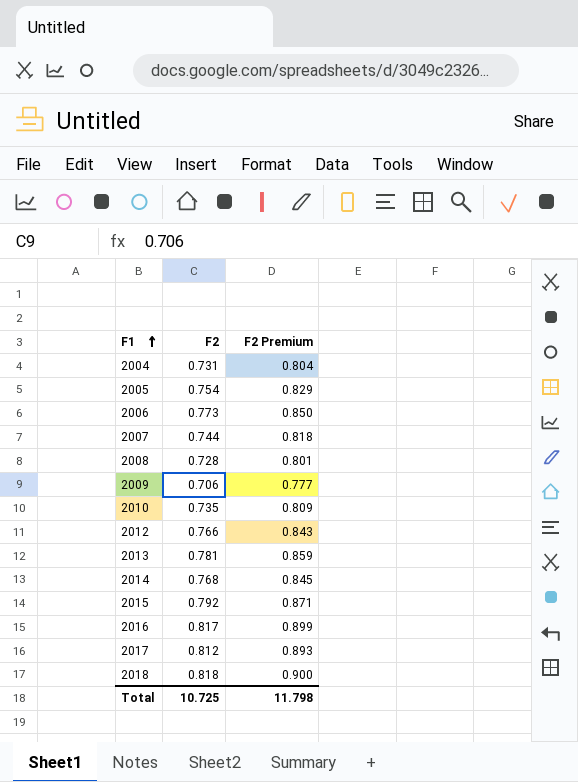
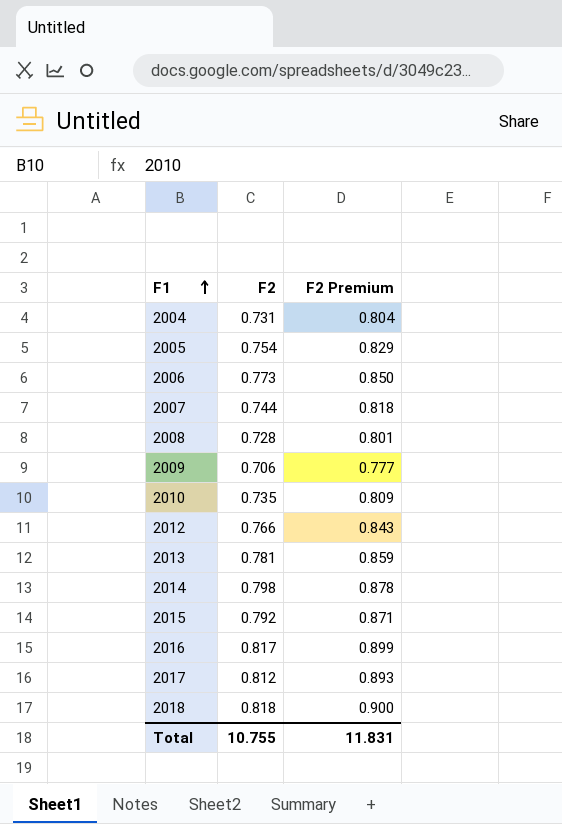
2014 | F2: 0.768 -> 0.798
2014 | F2 Premium: 0.845 -> 0.878
Total | F2: 10.725 -> 10.755
Total | F2 Premium: 11.798 -> 11.831

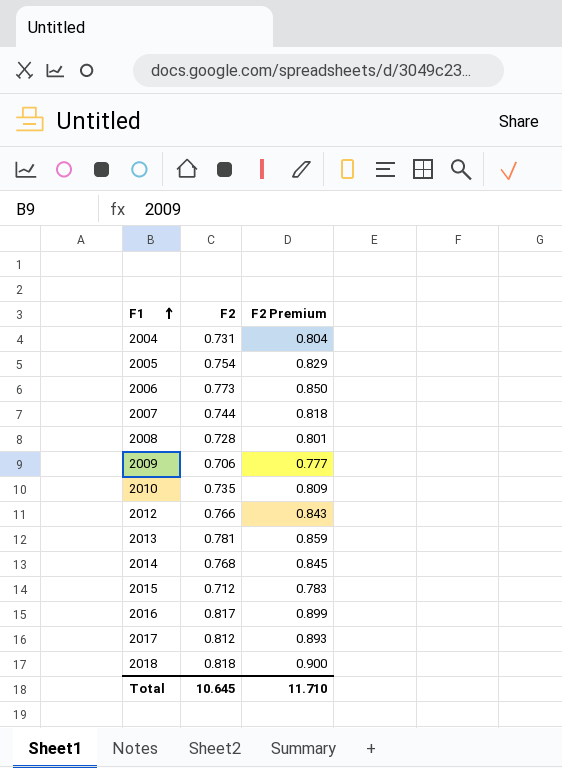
2014 | F2: 0.798 -> 0.768
2014 | F2 Premium: 0.878 -> 0.845
2015 | F2: 0.792 -> 0.712
2015 | F2 Premium: 0.871 -> 0.783
Total | F2: 10.755 -> 10.645
Total | F2 Premium: 11.831 -> 11.710

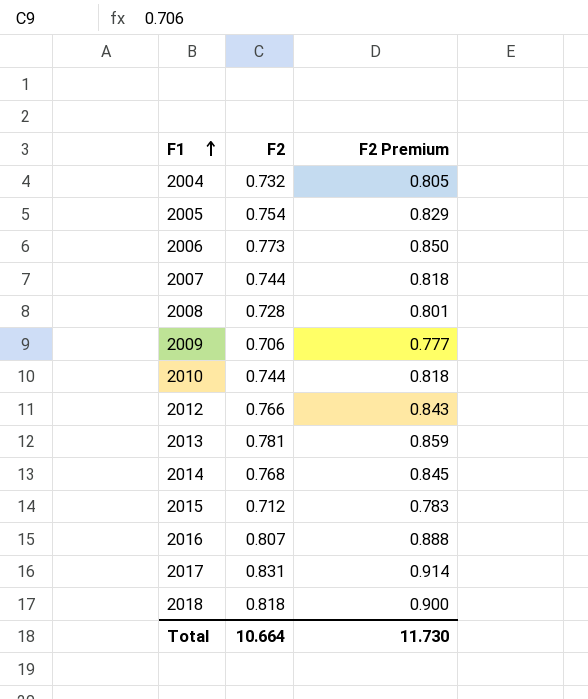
2004 | F2: 0.731 -> 0.732
2004 | F2 Premium: 0.804 -> 0.805
2010 | F2: 0.735 -> 0.744
2010 | F2 Premium: 0.809 -> 0.818
2016 | F2: 0.817 -> 0.807
2016 | F2 Premium: 0.899 -> 0.888
2017 | F2: 0.812 -> 0.831
2017 | F2 Premium: 0.893 -> 0.914
Total | F2: 10.645 -> 10.664
Total | F2 Premium: 11.710 -> 11.730

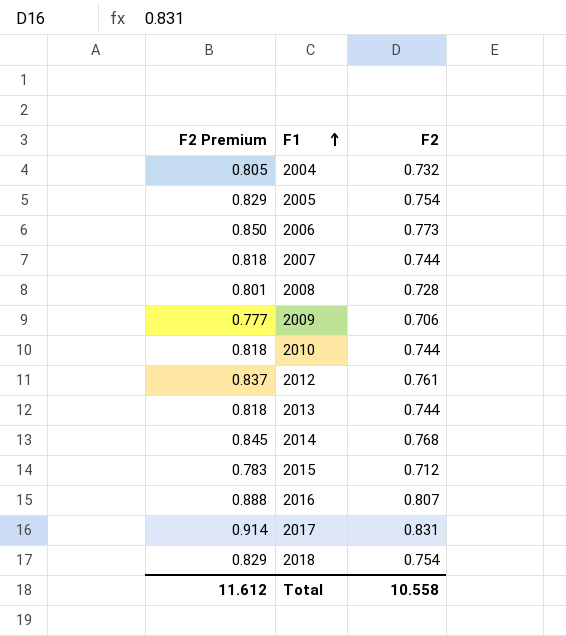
column F2 Premium | position: 3 -> 1
2012 | F2 Premium: 0.843 -> 0.837
2012 | F2: 0.766 -> 0.761
2013 | F2 Premium: 0.859 -> 0.818
2013 | F2: 0.781 -> 0.744
2018 | F2 Premium: 0.900 -> 0.829
2018 | F2: 0.818 -> 0.754
Total | F2 Premium: 11.730 -> 11.612
Total | F2: 10.664 -> 10.558

